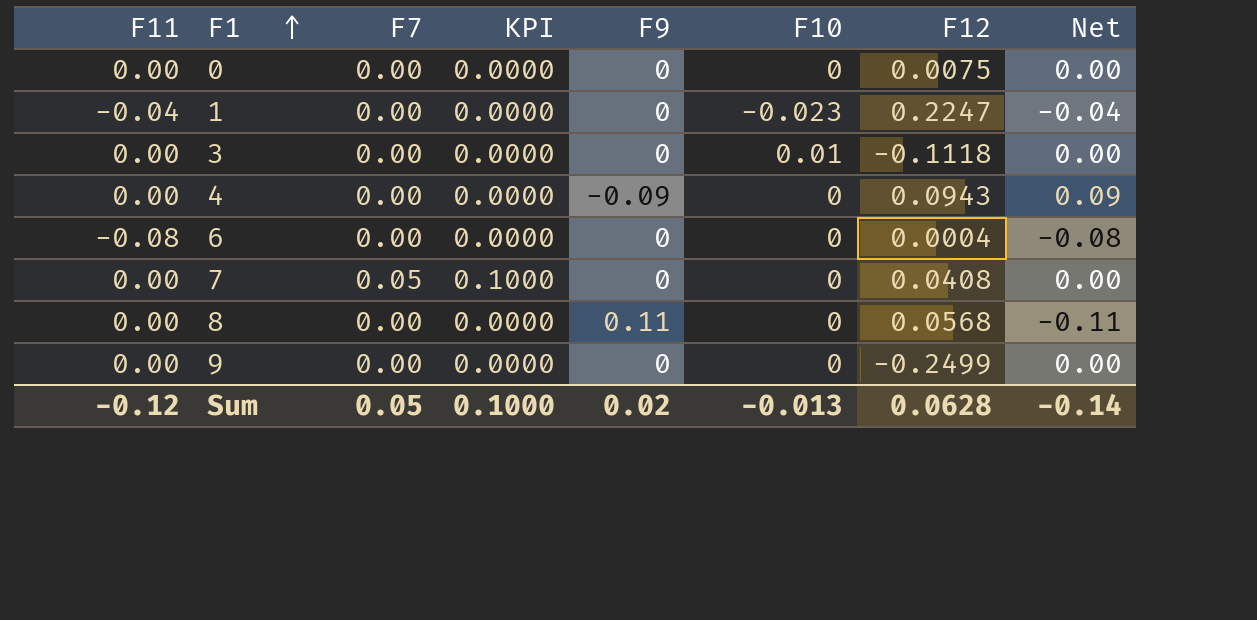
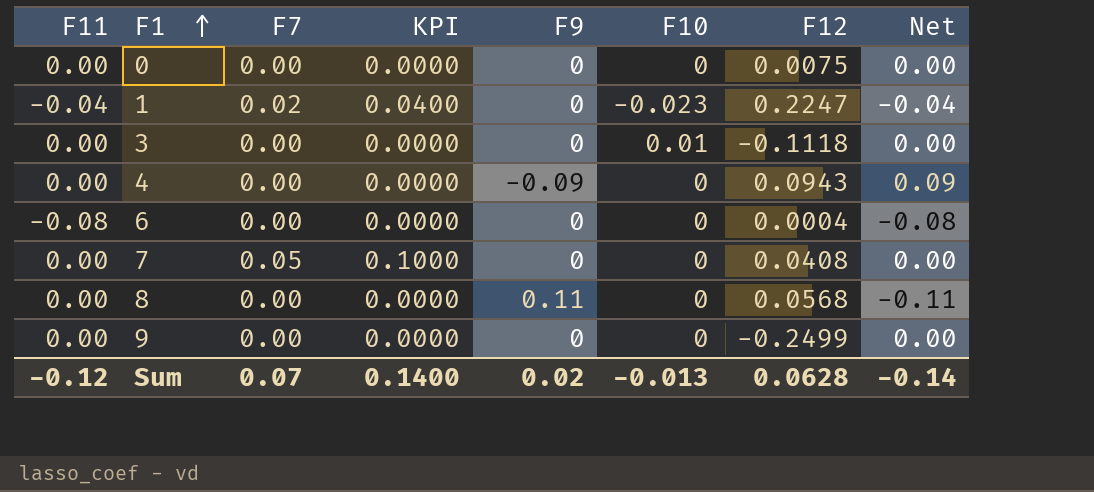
1 | F7: 0.00 -> 0.02
1 | KPI: 0.0000 -> 0.0400
Sum | F7: 0.05 -> 0.07
Sum | KPI: 0.1000 -> 0.1400

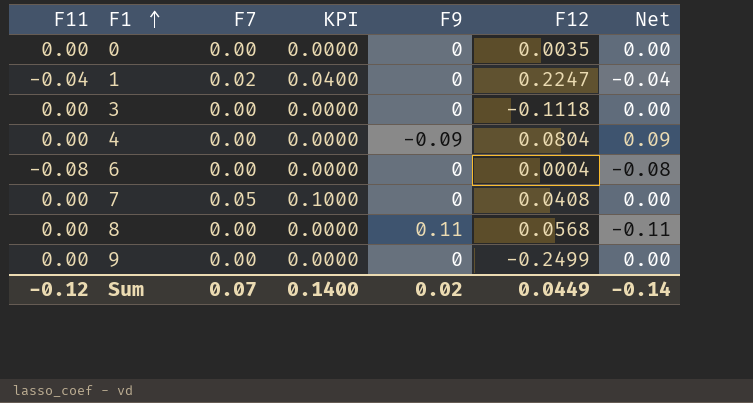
column F10 | position: 6 -> none
0 | F12: 0.0075 -> 0.0035
4 | F12: 0.0943 -> 0.0804
Sum | F12: 0.0628 -> 0.0449

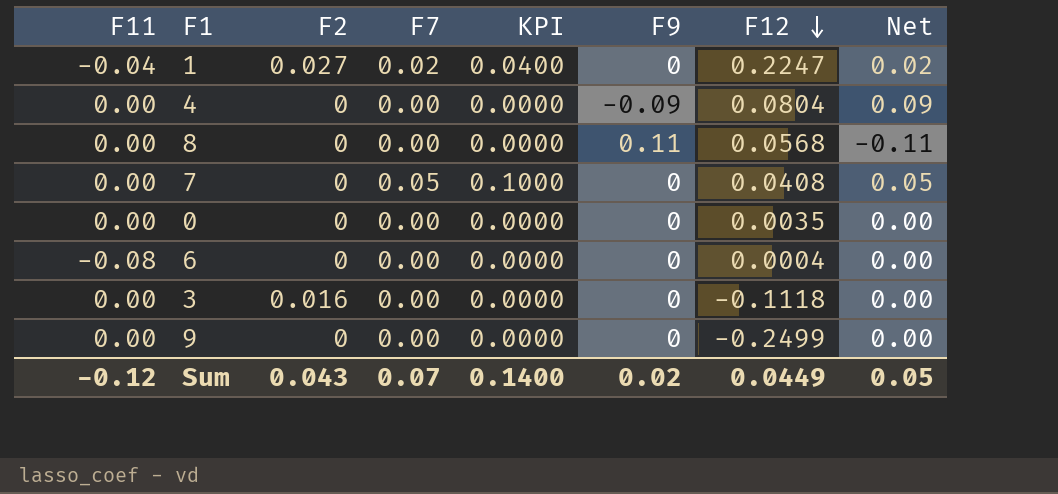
row order: F1 ascending -> F12 descending
column F2 | position: none -> 3
column Net | formula: [F11] - [F9] -> [F7] - [F9]
Sum | Net: -0.14 -> 0.05

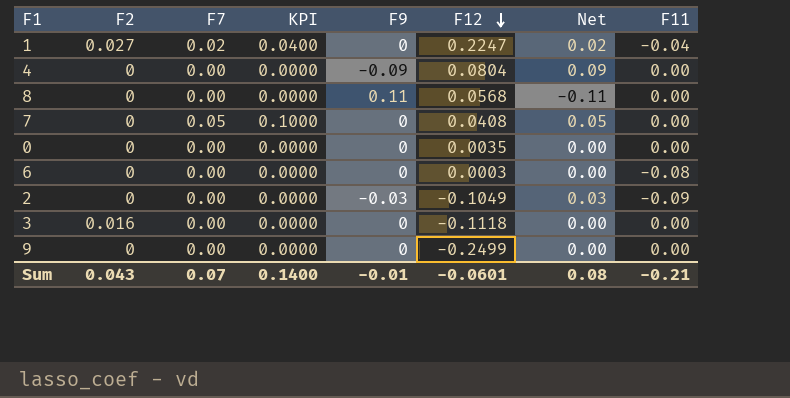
column F11 | position: 1 -> 8
6 | F12: 0.0004 -> 0.0003
row 2: none -> 0 | 0.00 | 0.0000 | -0.03 | -0.1049 | 0.03 | -0.09
Sum | F9: 0.02 -> -0.01
Sum | F12: 0.0449 -> -0.0601
Sum | Net: 0.05 -> 0.08
Sum | F11: -0.12 -> -0.21

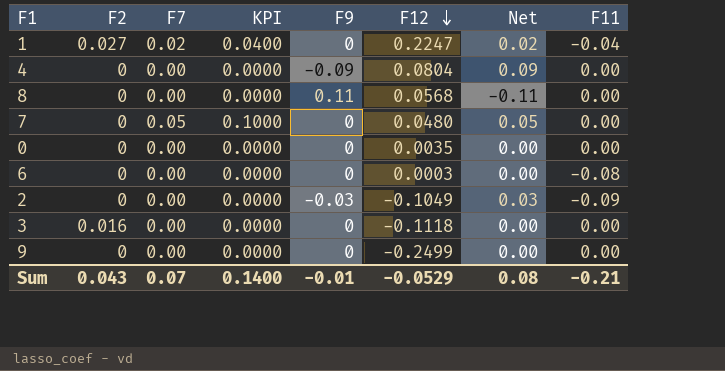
7 | F12: 0.0408 -> 0.0480
Sum | F12: -0.0601 -> -0.0529

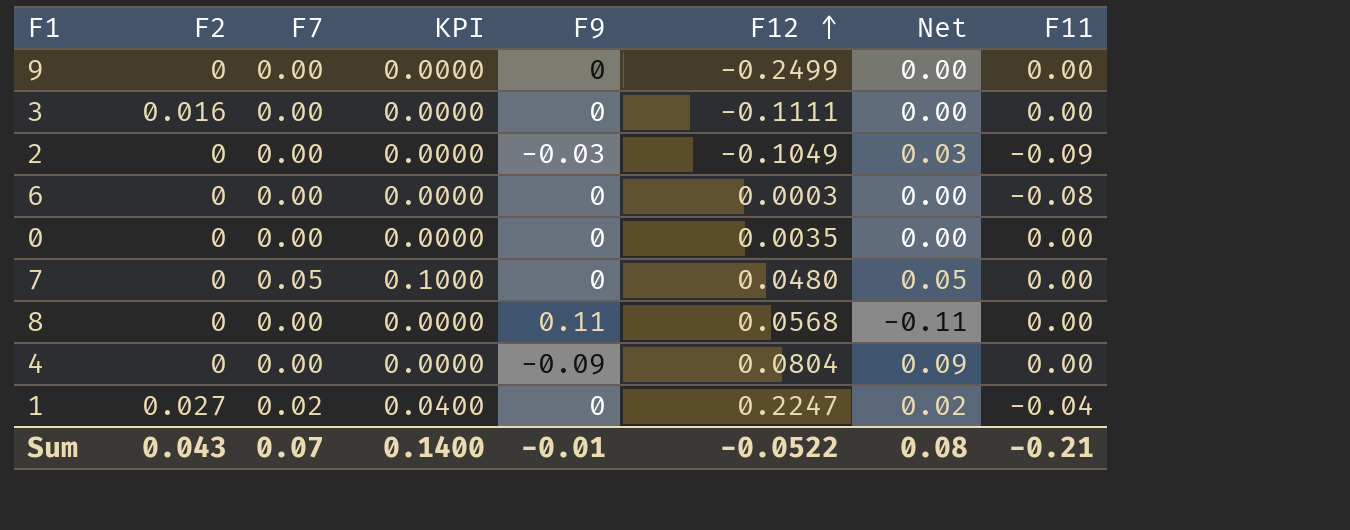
row order: F12 descending -> F12 ascending
3 | F12: -0.1118 -> -0.1111
Sum | F12: -0.0529 -> -0.0522

